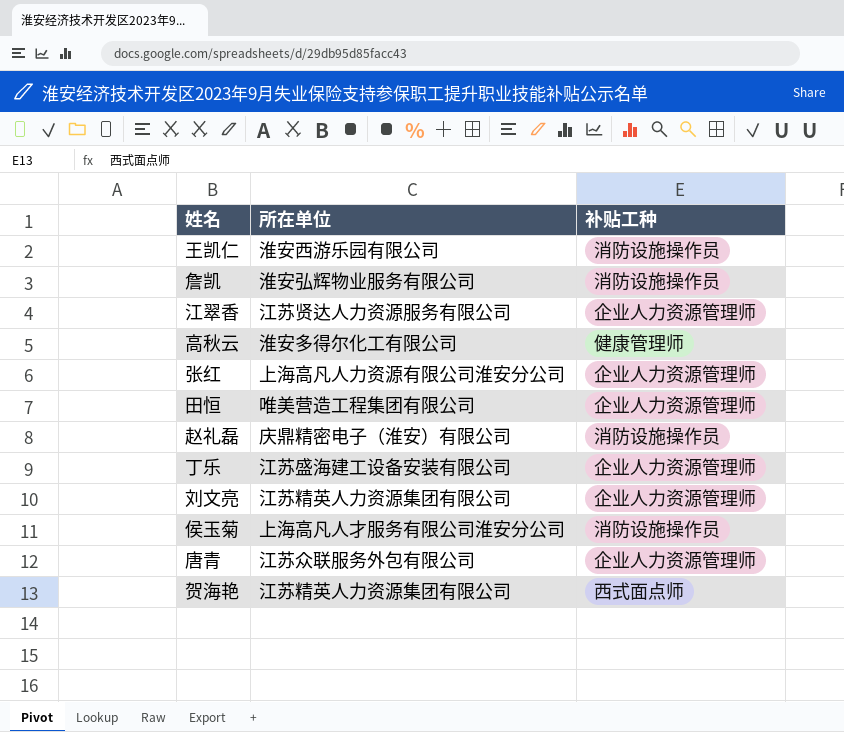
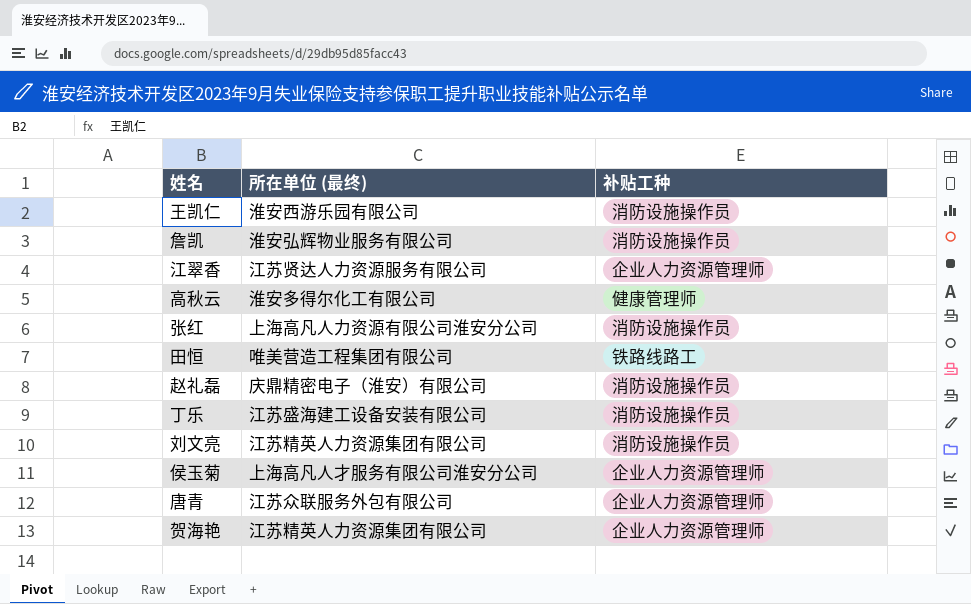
column name: 所在单位 -> 所在单位 (最终)
张红 | 补贴工种: 企业人力资源管理师 -> 消防设施操作员
田恒 | 补贴工种: 企业人力资源管理师 -> 铁路线路工
丁乐 | 补贴工种: 企业人力资源管理师 -> 消防设施操作员
刘文亮 | 补贴工种: 企业人力资源管理师 -> 消防设施操作员
侯玉菊 | 补贴工种: 消防设施操作员 -> 企业人力资源管理师
贺海艳 | 补贴工种: 西式面点师 -> 企业人力资源管理师

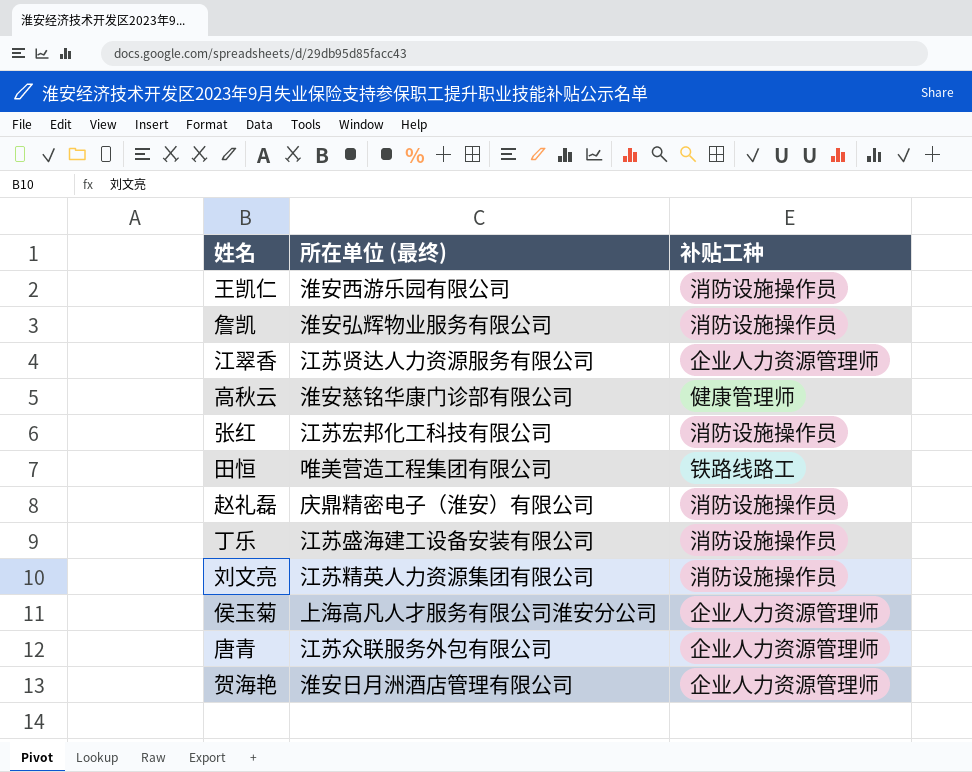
高秋云 | 所在单位 (最终): 淮安多得尔化工有限公司 -> 淮安慈铭华康门诊部有限公司
张红 | 所在单位 (最终): 上海高凡人力资源有限公司淮安分公司 -> 江苏宏邦化工科技有限公司
贺海艳 | 所在单位 (最终): 江苏精英人力资源集团有限公司 -> 淮安日月洲酒店管理有限公司

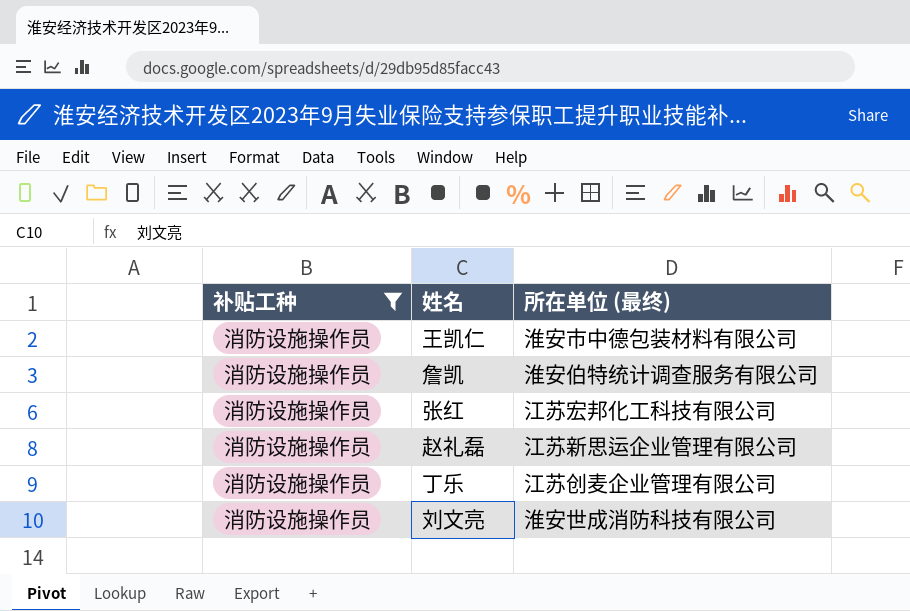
filter: none -> 补贴工种 = 消防设施操作员
column 补贴工种 | position: 3 -> 1
王凯仁 | 所在单位 (最终): 淮安西游乐园有限公司 -> 淮安市中德包装材料有限公司
詹凯 | 所在单位 (最终): 淮安弘辉物业服务有限公司 -> 淮安伯特统计调查服务有限公司
赵礼磊 | 所在单位 (最终): 庆鼎精密电子（淮安）有限公司 -> 江苏新思运企业管理有限公司
丁乐 | 所在单位 (最终): 江苏盛海建工设备安装有限公司 -> 江苏创麦企业管理有限公司
刘文亮 | 所在单位 (最终): 江苏精英人力资源集团有限公司 -> 淮安世成消防科技有限公司

